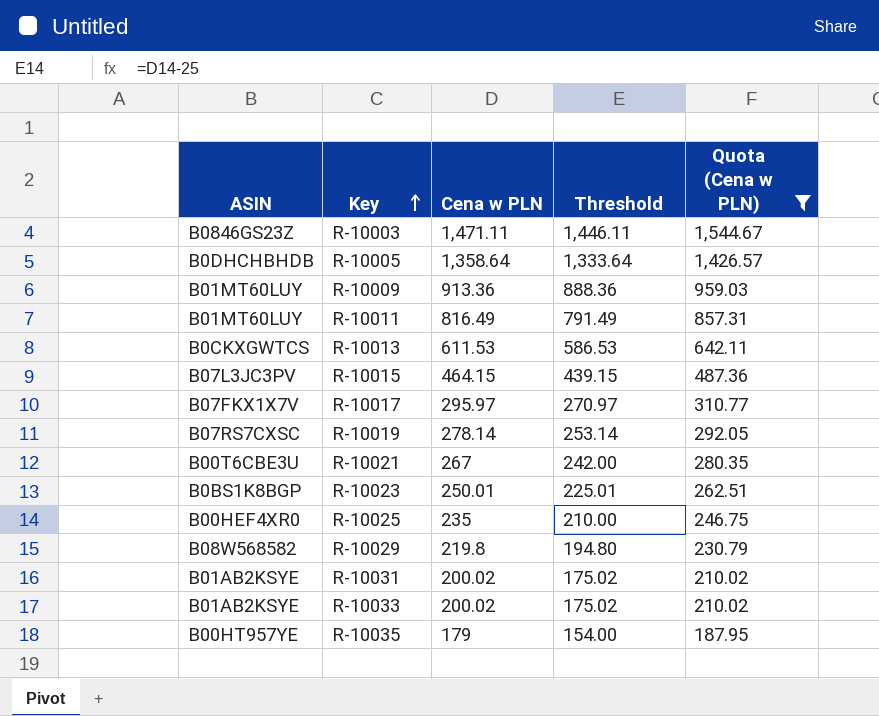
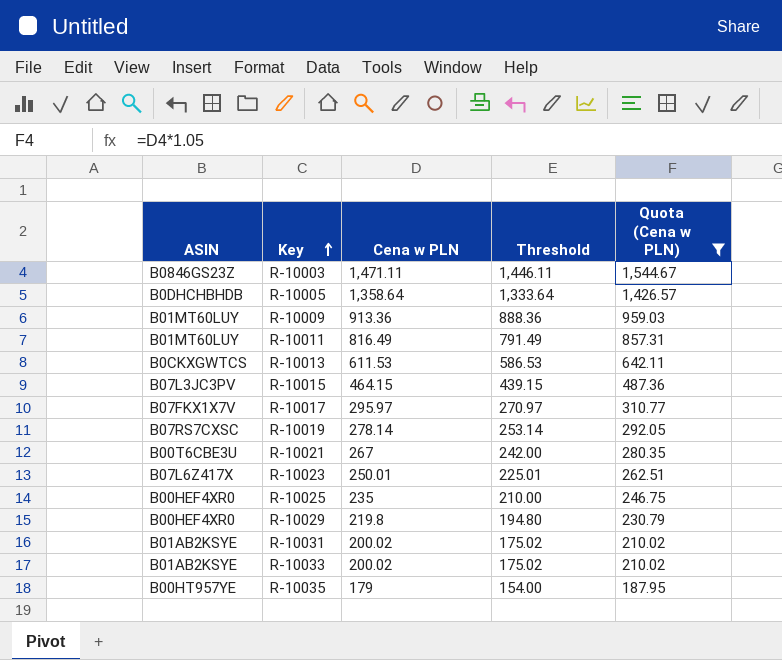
R-10023 | ASIN: B0BS1K8BGP -> B07L6Z417X
R-10029 | ASIN: B08W568582 -> B00HEF4XR0

